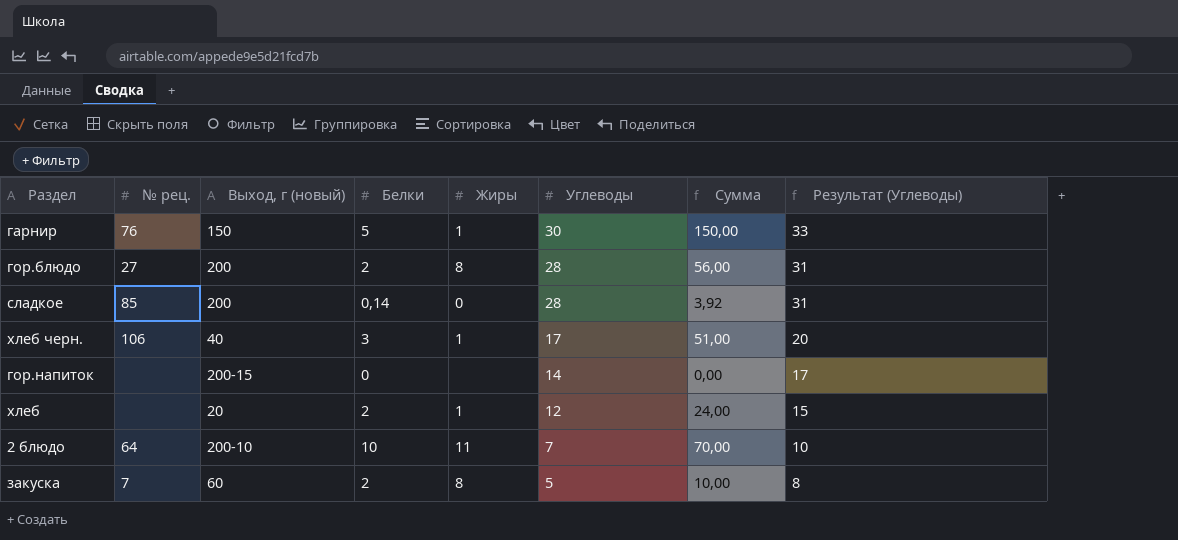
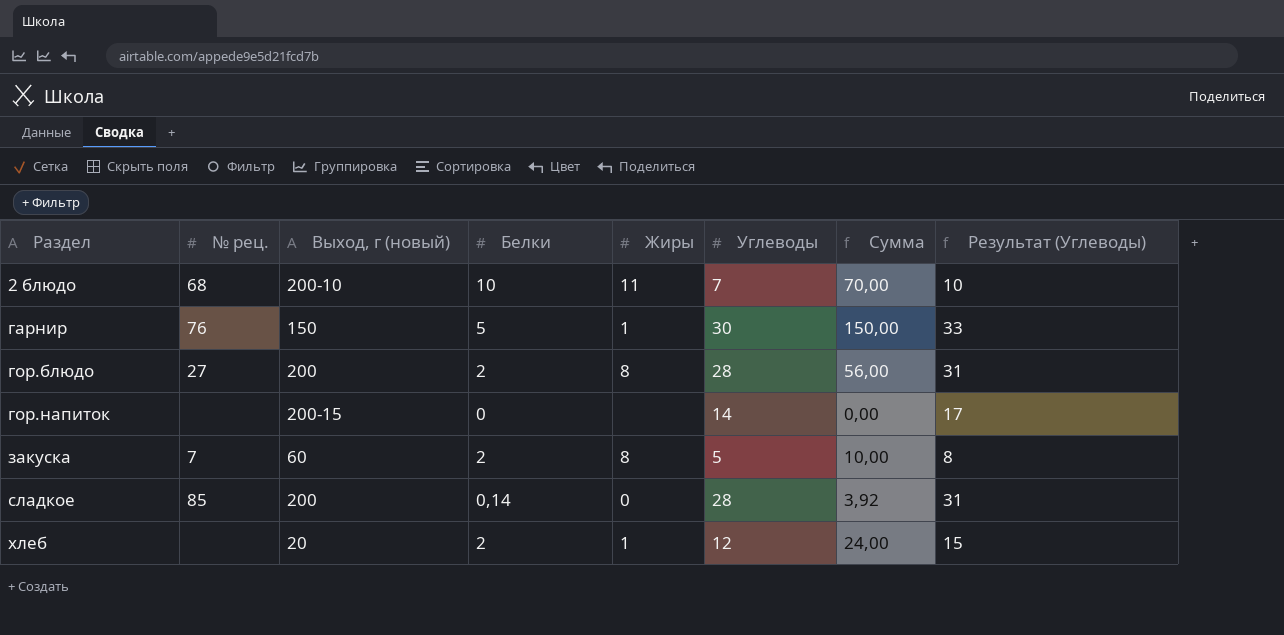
row order: Углеводы descending -> Раздел ascending
row хлеб черн.: 106 | 40 | 3 | 1 | 17 | 51,00 | 20 -> none
2 блюдо | № рец.: 64 -> 68

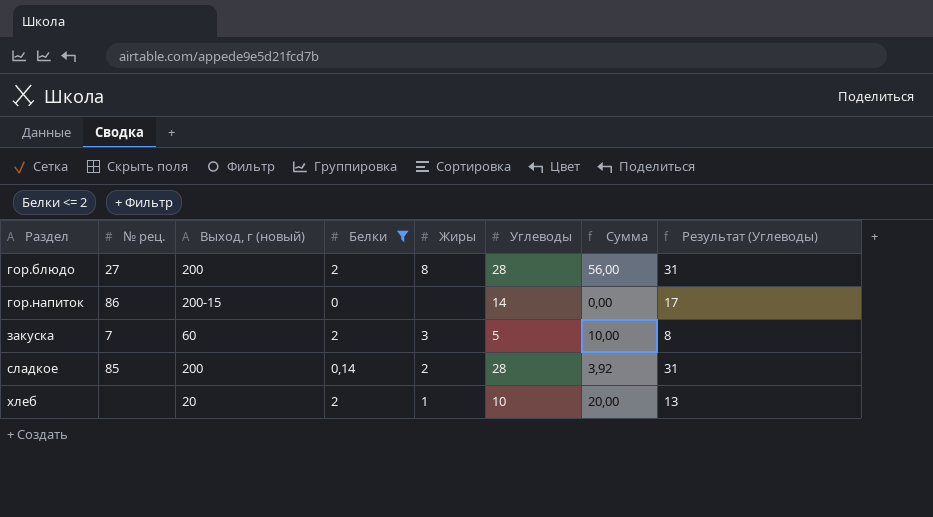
filter: none -> Белки <= 2
гор.напиток | № рец.: none -> 86
закуска | Жиры: 8 -> 3
сладкое | Жиры: 0 -> 2
хлеб | Углеводы: 12 -> 10
хлеб | Сумма: 24,00 -> 20,00
хлеб | Результат (Углеводы): 15 -> 13

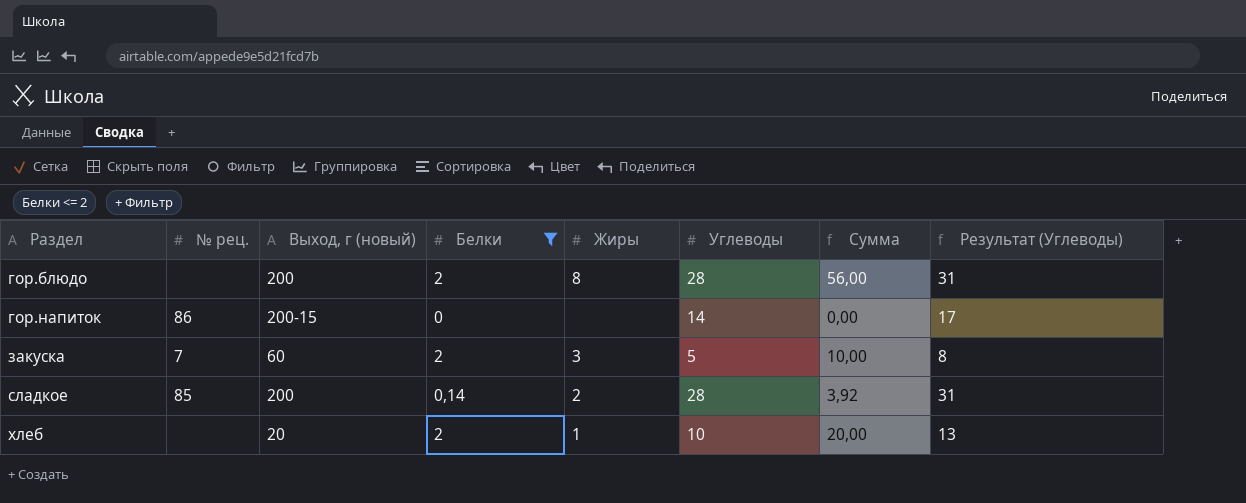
гор.блюдо | № рец.: 27 -> none

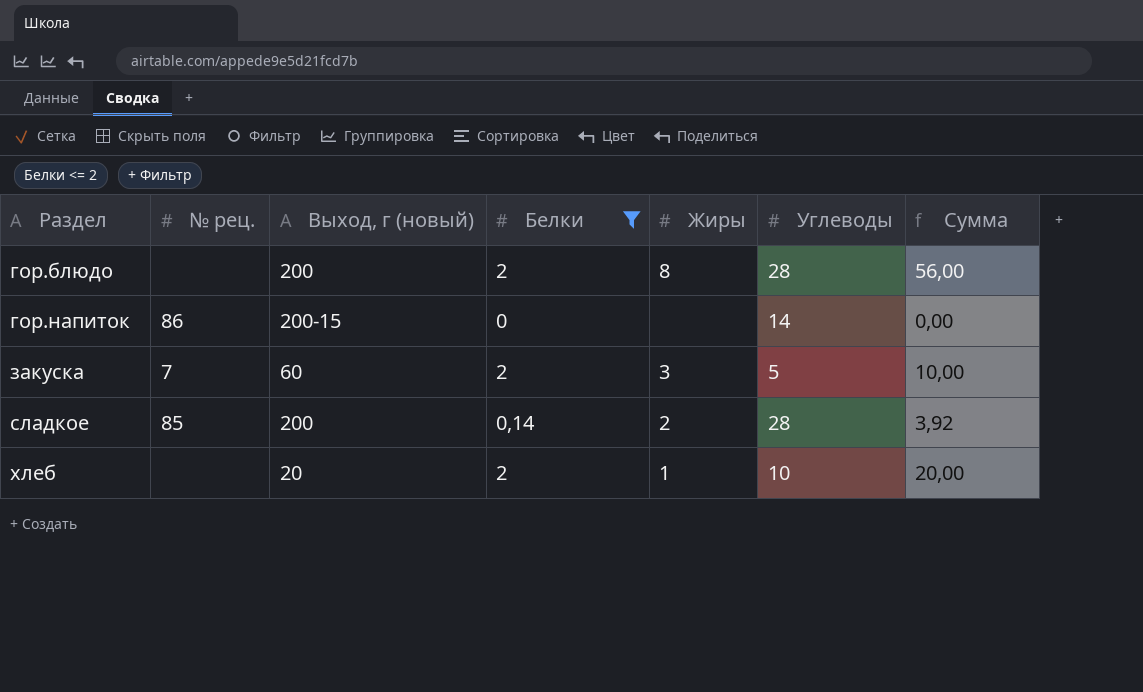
column Результат (Углеводы) | formula: [Углеводы] + 3 -> none

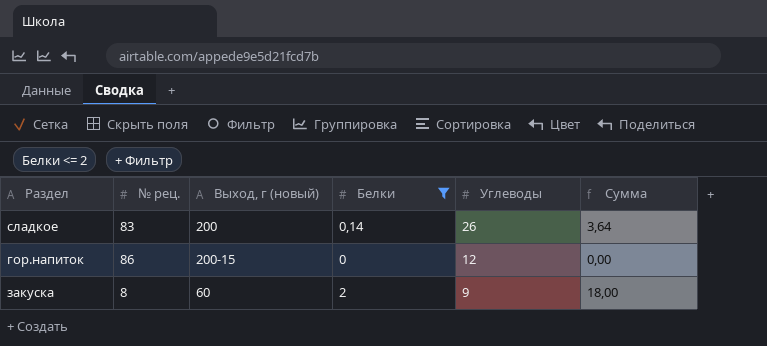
row order: Раздел ascending -> Углеводы descending
column Жиры | position: 5 -> none
row гор.блюдо: none | 200 | 2 | 8 | 28 | 56,00 -> none
row хлеб: none | 20 | 2 | 1 | 10 | 20,00 -> none
сладкое | № рец.: 85 -> 83
сладкое | Углеводы: 28 -> 26
сладкое | Сумма: 3,92 -> 3,64
гор.напиток | Углеводы: 14 -> 12
закуска | № рец.: 7 -> 8
закуска | Углеводы: 5 -> 9
закуска | Сумма: 10,00 -> 18,00

